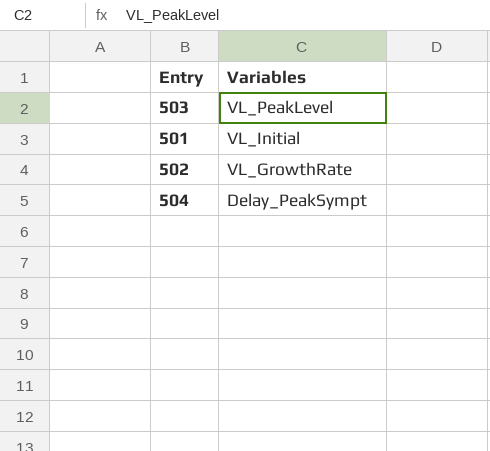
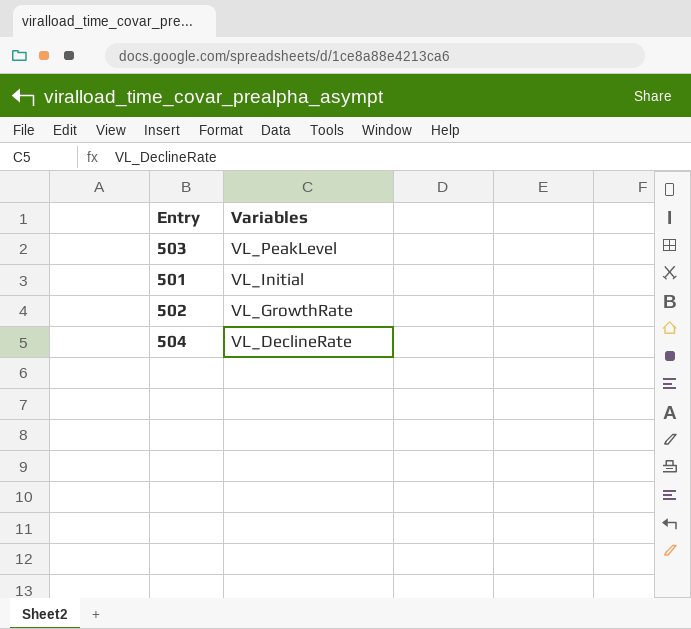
504 | Variables: Delay_PeakSympt -> VL_DeclineRate

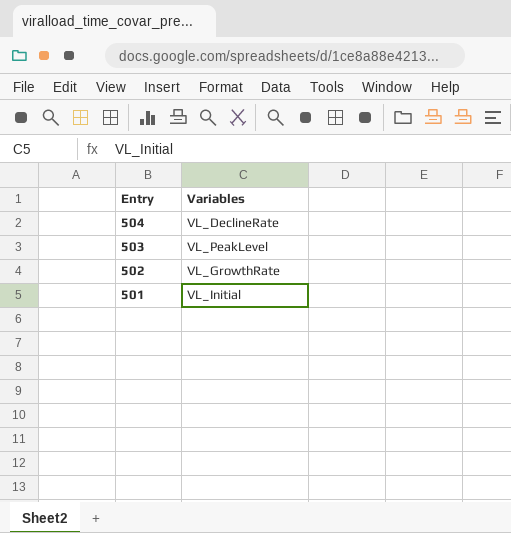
row order: Variables descending -> Entry descending

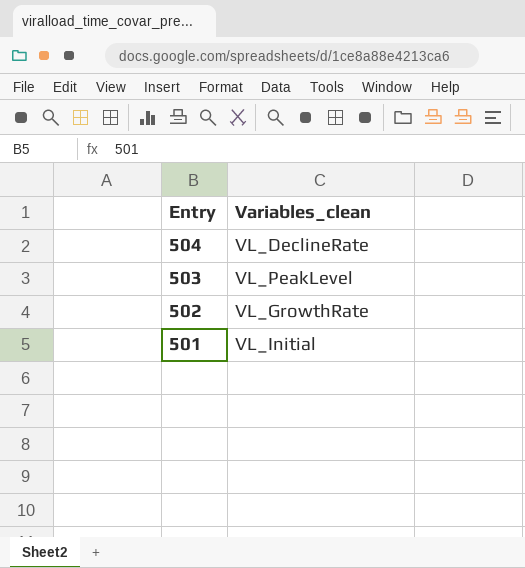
column name: Variables -> Variables_clean

